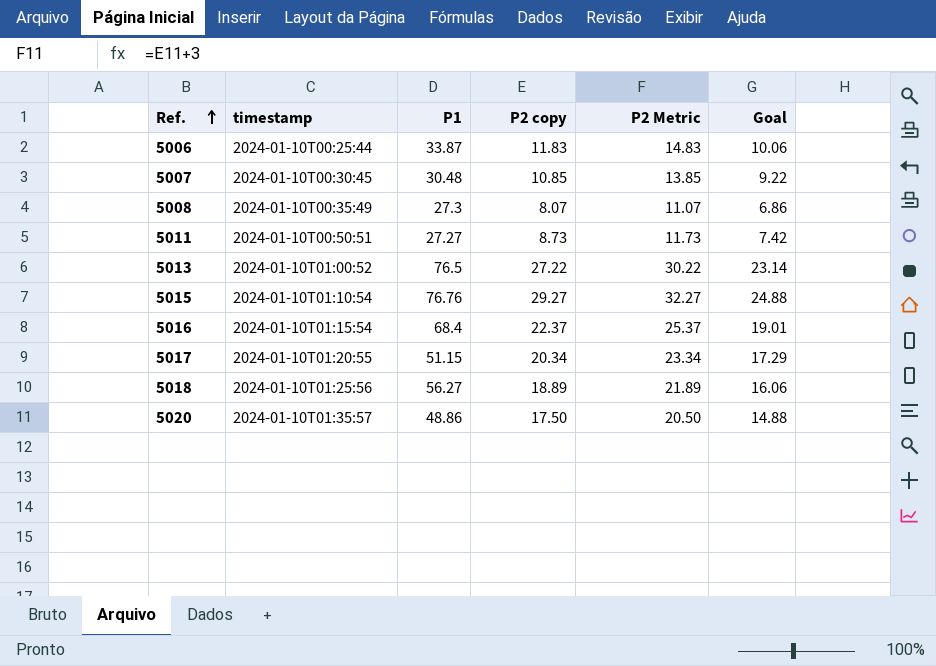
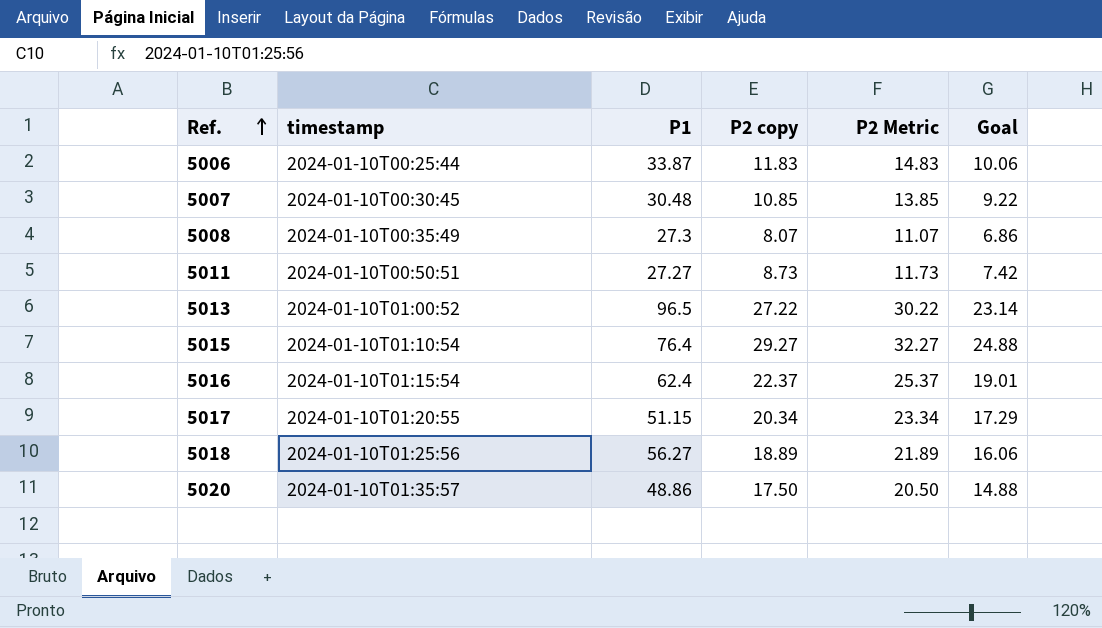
5013 | P1: 76.5 -> 96.5
5015 | P1: 76.76 -> 76.4
5016 | P1: 68.4 -> 62.4

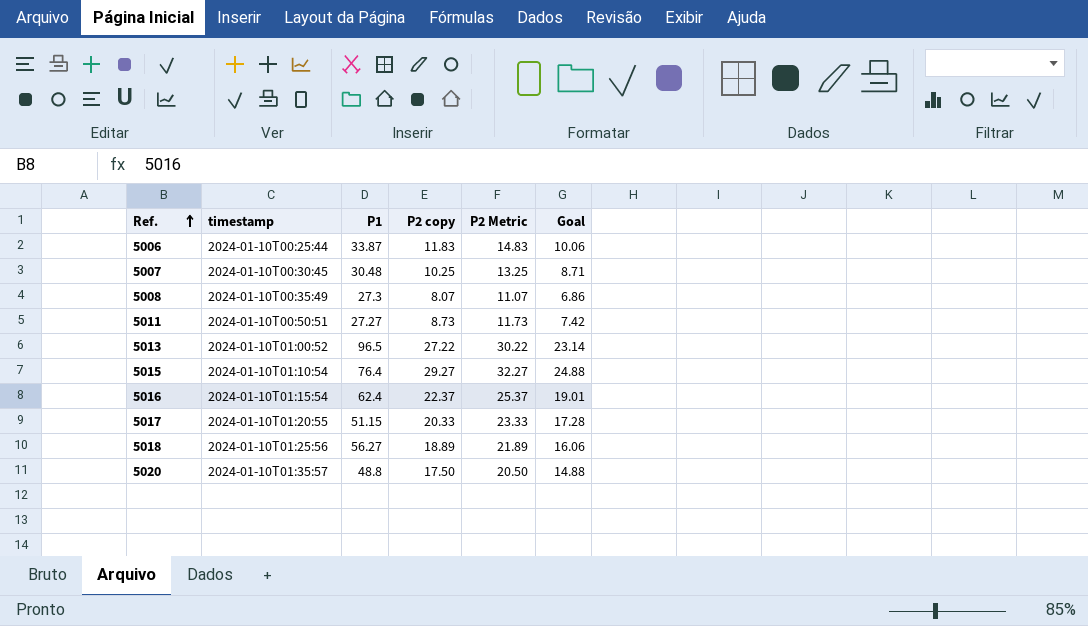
5007 | P2 copy: 10.85 -> 10.25
5007 | P2 Metric: 13.85 -> 13.25
5007 | Goal: 9.22 -> 8.71
5017 | P2 copy: 20.34 -> 20.33
5017 | P2 Metric: 23.34 -> 23.33
5017 | Goal: 17.29 -> 17.28
5020 | P1: 48.86 -> 48.8

